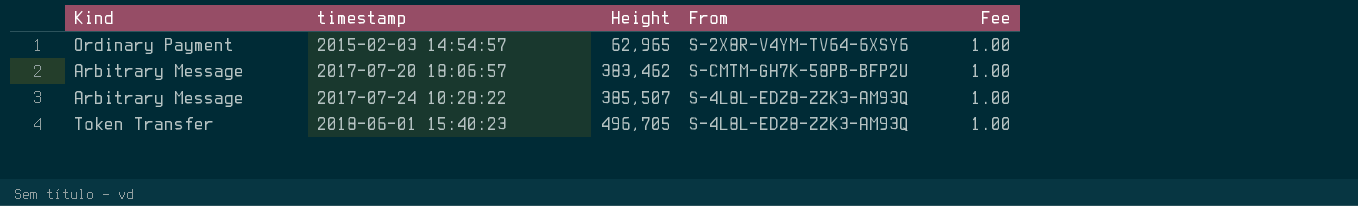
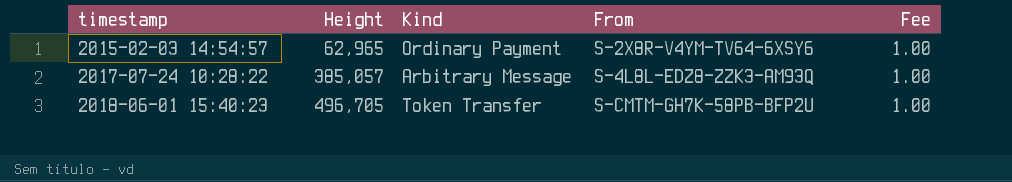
column Kind | position: 1 -> 3
row 2017-07-20 18:06:57: Arbitrary Message | 383,462 | S-CMTM-GH7K-58PB-BFP2U | 1.00 -> none
2017-07-24 10:28:22 | Height: 385,507 -> 385,057
2018-06-01 15:40:23 | From: S-4L8L-EDZ8-ZZK3-AM93Q -> S-CMTM-GH7K-58PB-BFP2U

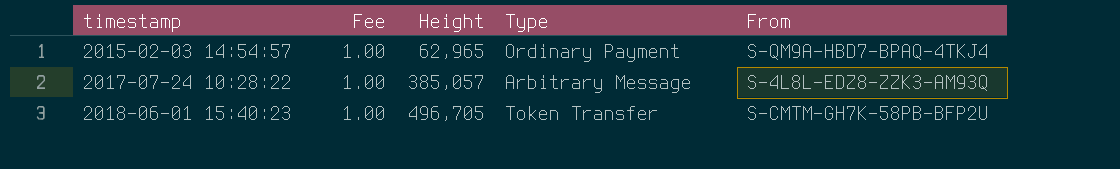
column Fee | position: 5 -> 2
column name: Kind -> Type
2015-02-03 14:54:57 | From: S-2X8R-V4YM-TV64-6XSY6 -> S-QM9A-HBD7-BPAQ-4TKJ4

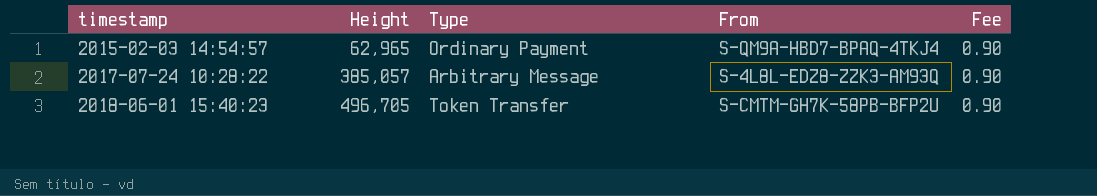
column Fee | position: 2 -> 5
2015-02-03 14:54:57 | Fee: 1.00 -> 0.90
2017-07-24 10:28:22 | Fee: 1.00 -> 0.90
2018-06-01 15:40:23 | Fee: 1.00 -> 0.90

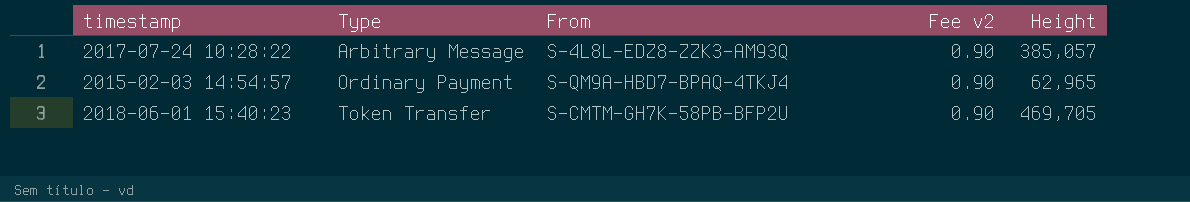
row order: timestamp ascending -> Type ascending
column name: Fee -> Fee v2
column Height | position: 2 -> 5
2018-06-01 15:40:23 | Height: 496,705 -> 469,705

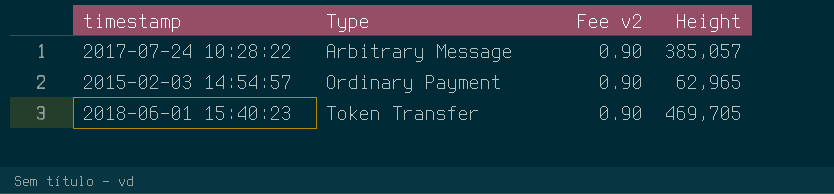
column From | position: 3 -> none

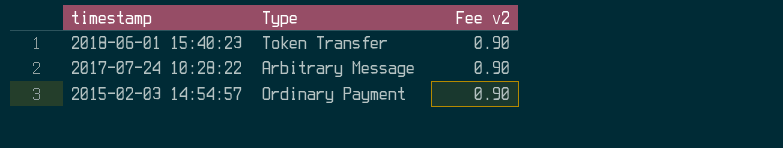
row order: Type ascending -> timestamp descending
column Height | position: 4 -> none

